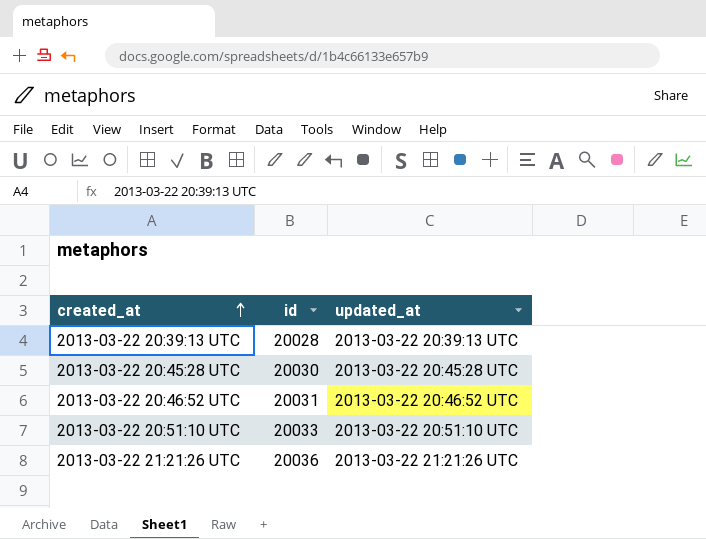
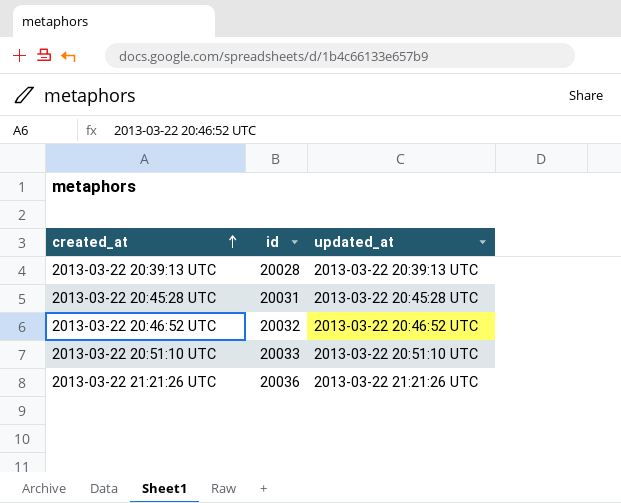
2013-03-22 20:45:28 UTC | id: 20030 -> 20031
2013-03-22 20:46:52 UTC | id: 20031 -> 20032

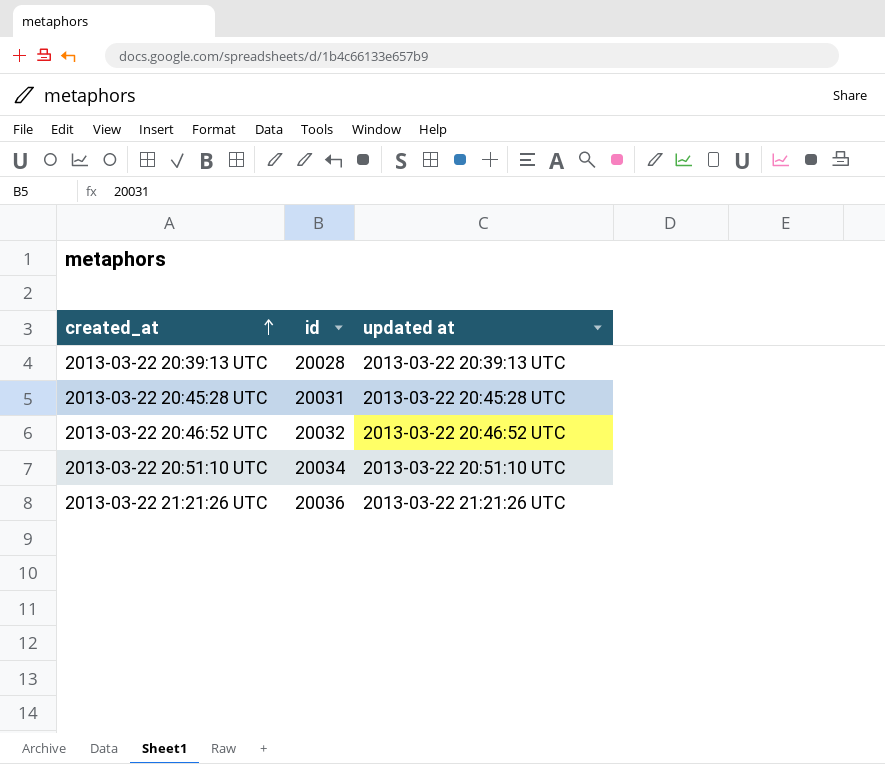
column name: updated_at -> updated at
2013-03-22 20:51:10 UTC | id: 20033 -> 20034

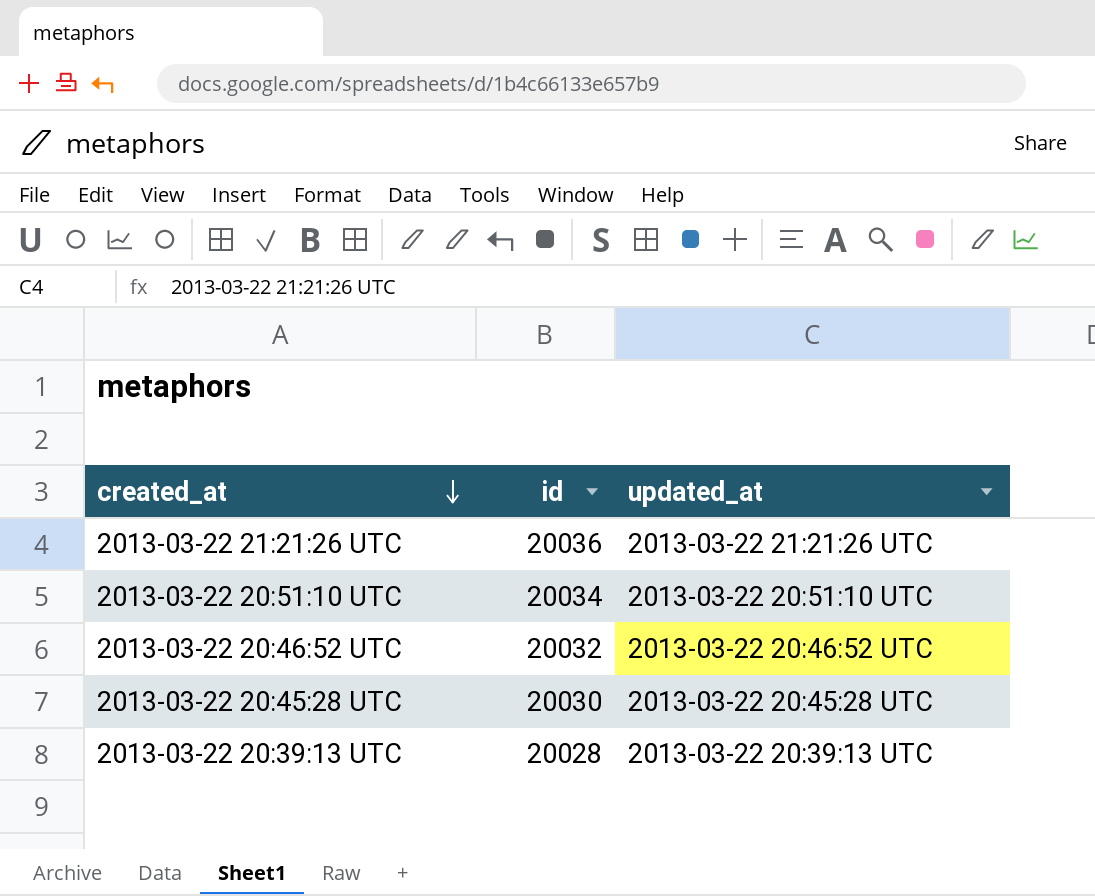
row order: created_at ascending -> created_at descending
column name: updated at -> updated_at
2013-03-22 20:45:28 UTC | id: 20031 -> 20030

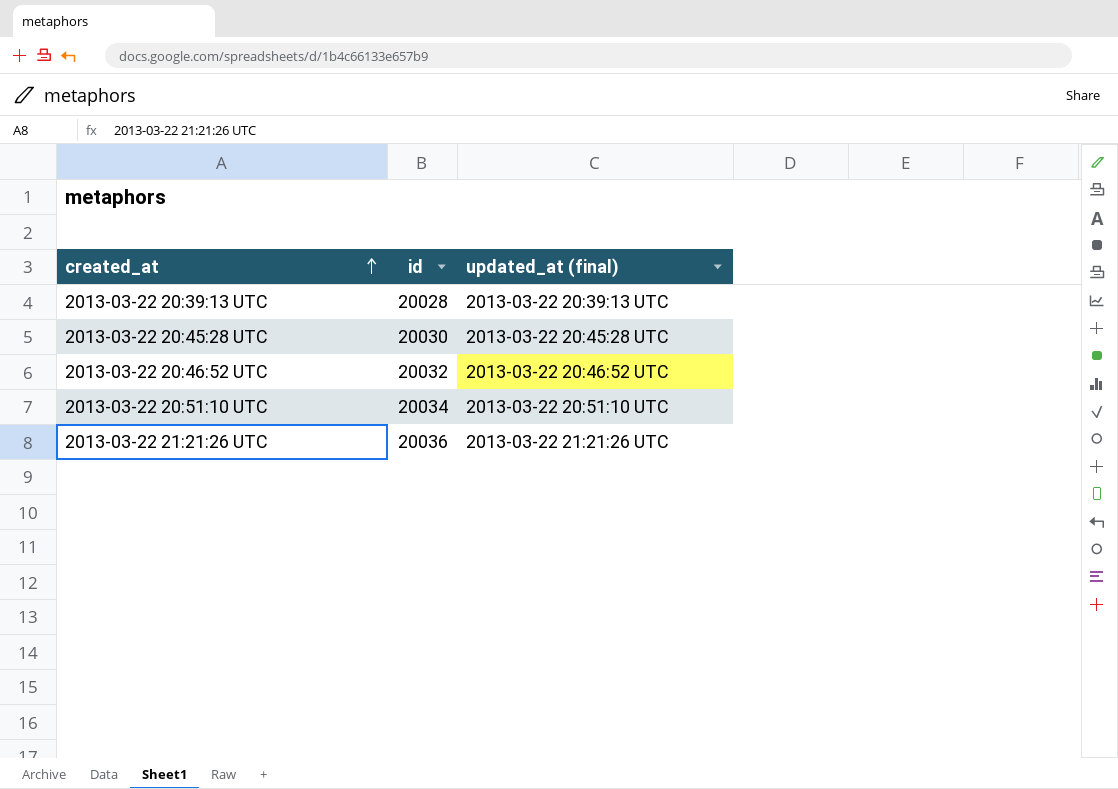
row order: created_at descending -> created_at ascending
column name: updated_at -> updated_at (final)

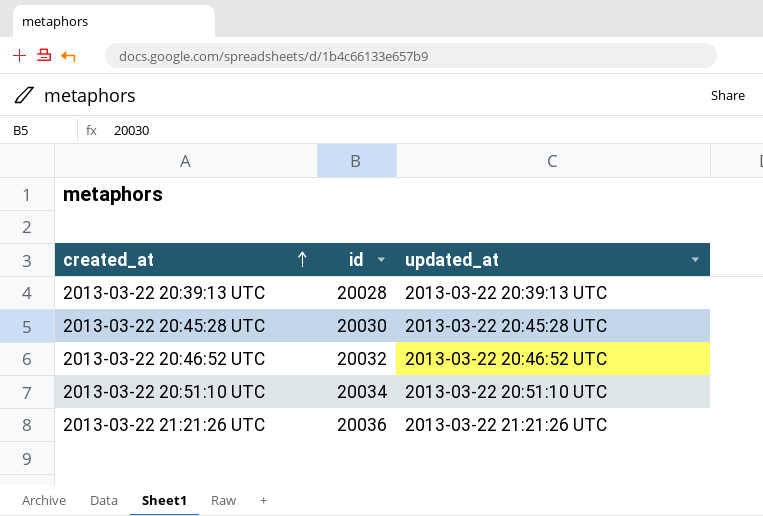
column name: updated_at (final) -> updated_at

